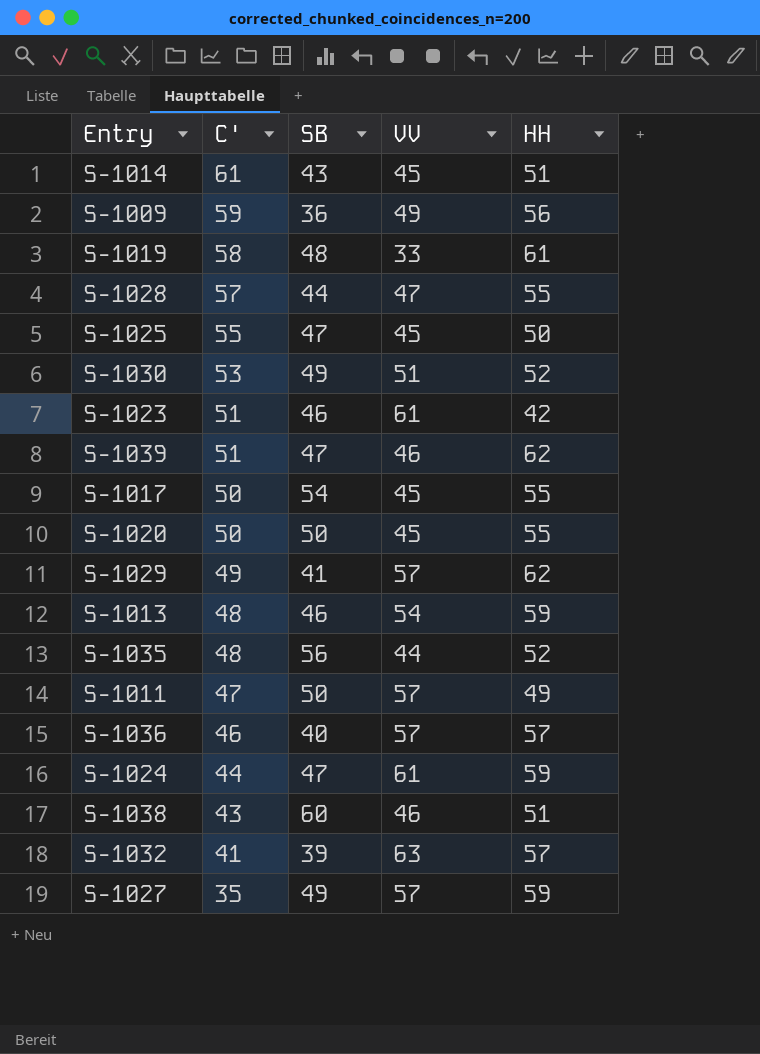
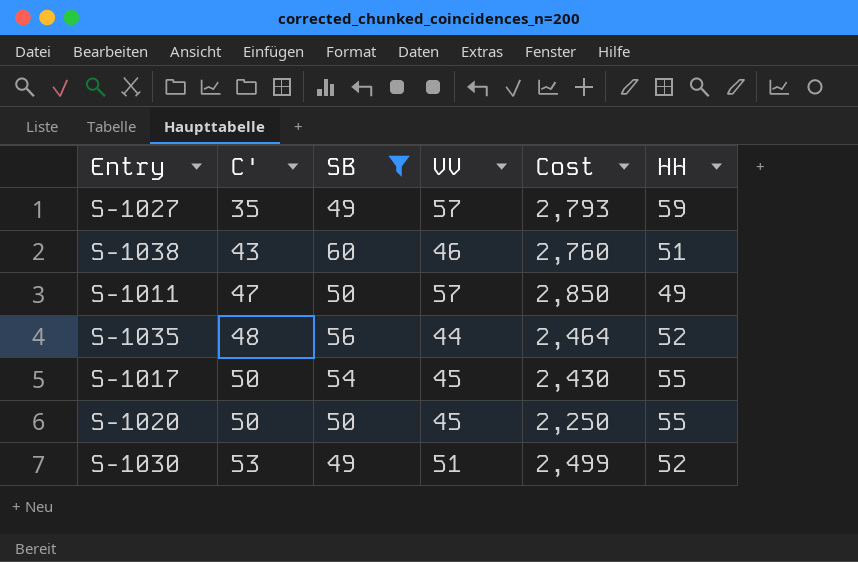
filter: none -> SB >= 49
row order: C' descending -> C' ascending
column Cost | formula: none -> [SB] * [VV]

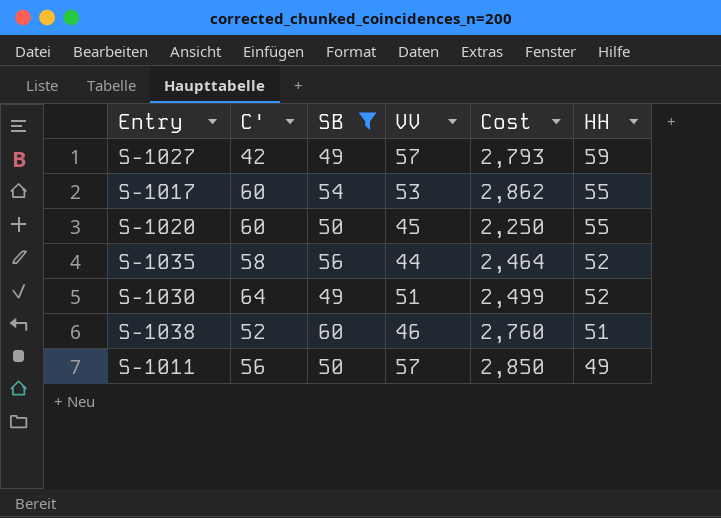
row order: C' ascending -> HH descending
S-1027 | C': 35 -> 42
S-1017 | C': 50 -> 60
S-1017 | VV: 45 -> 53
S-1017 | Cost: 2,430 -> 2,862
S-1020 | C': 50 -> 60
S-1035 | C': 48 -> 58
S-1030 | C': 53 -> 64
S-1038 | C': 43 -> 52
S-1011 | C': 47 -> 56

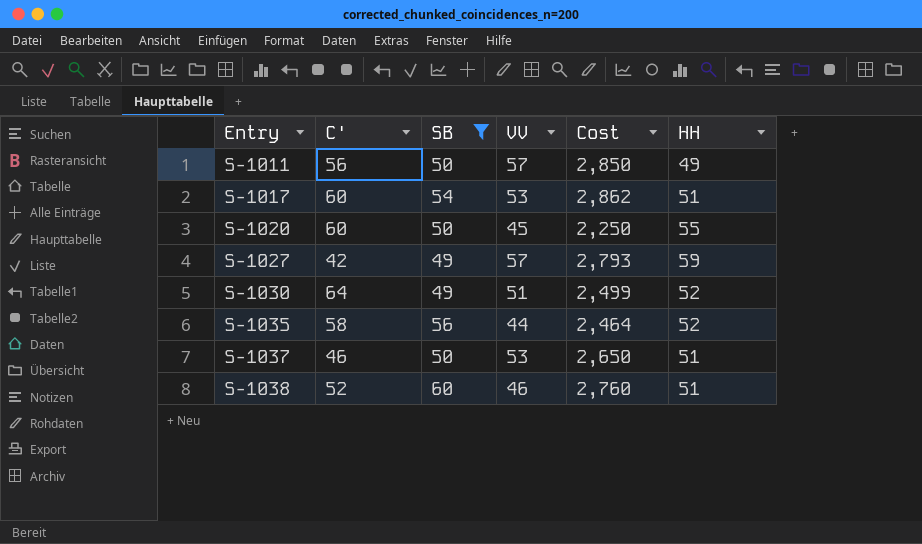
row order: HH descending -> Entry ascending
S-1017 | HH: 55 -> 51
row S-1037: none -> 46 | 50 | 53 | 2,650 | 51

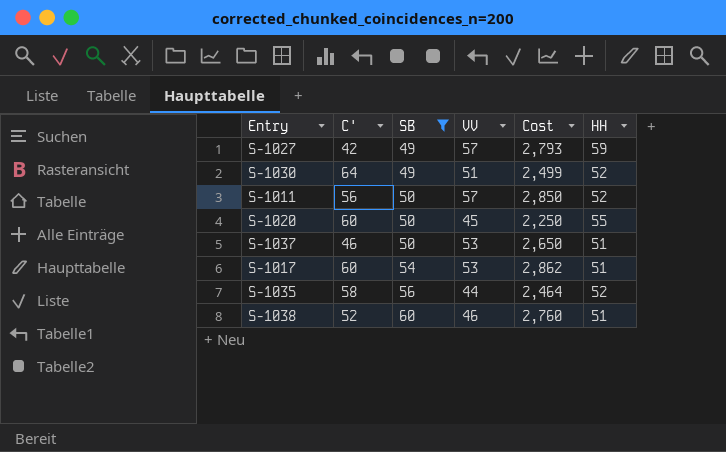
row order: Entry ascending -> SB ascending
S-1011 | HH: 49 -> 52

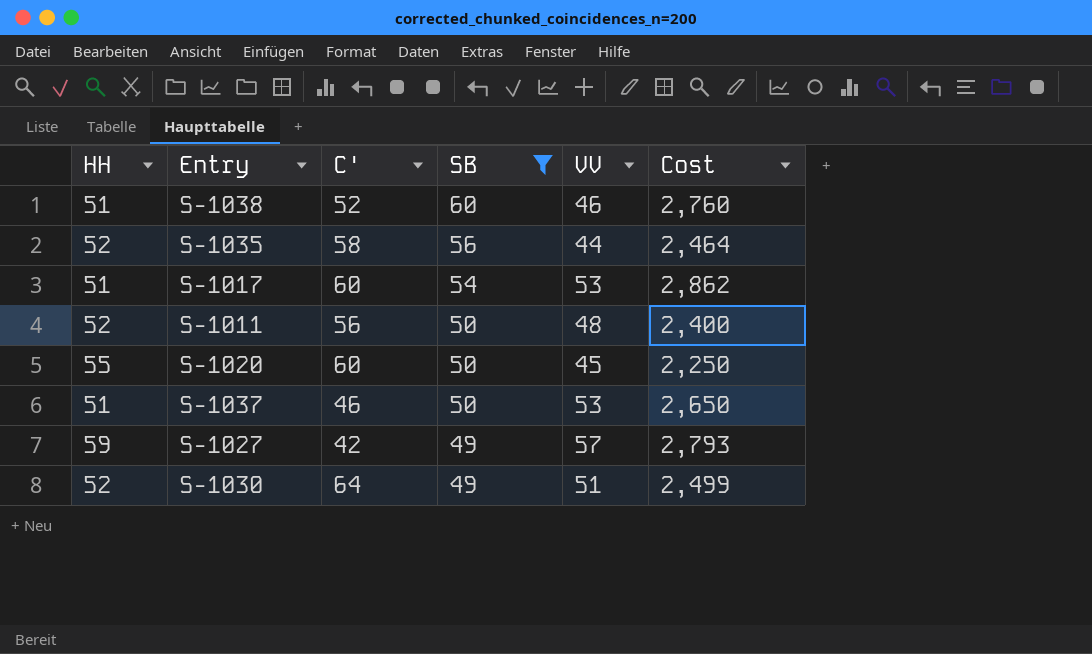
row order: SB ascending -> SB descending
column HH | position: 6 -> 1
S-1011 | VV: 57 -> 48
S-1011 | Cost: 2,850 -> 2,400

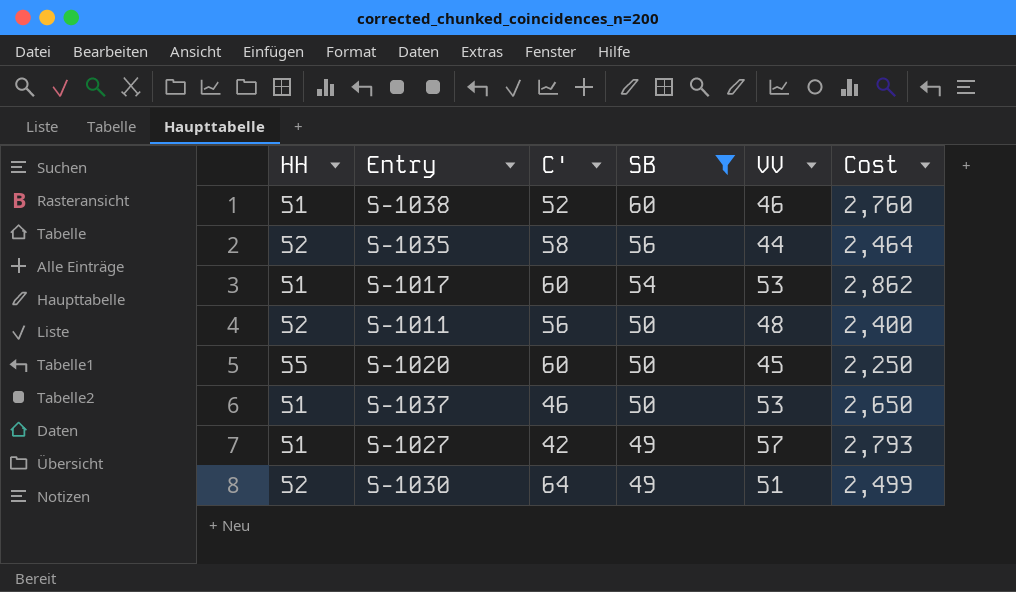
S-1027 | HH: 59 -> 51

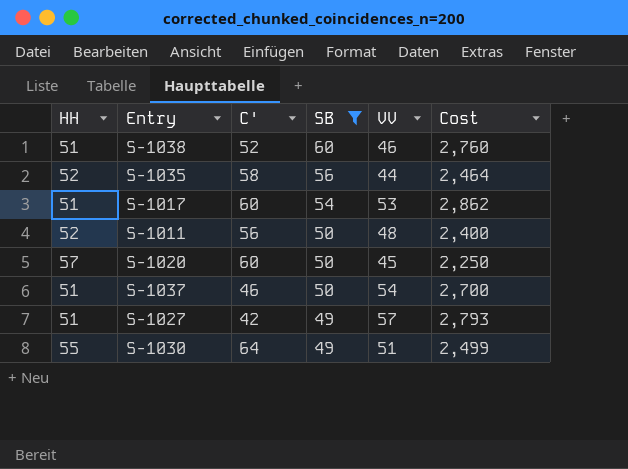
S-1020 | HH: 55 -> 57
S-1037 | VV: 53 -> 54
S-1037 | Cost: 2,650 -> 2,700
S-1030 | HH: 52 -> 55

